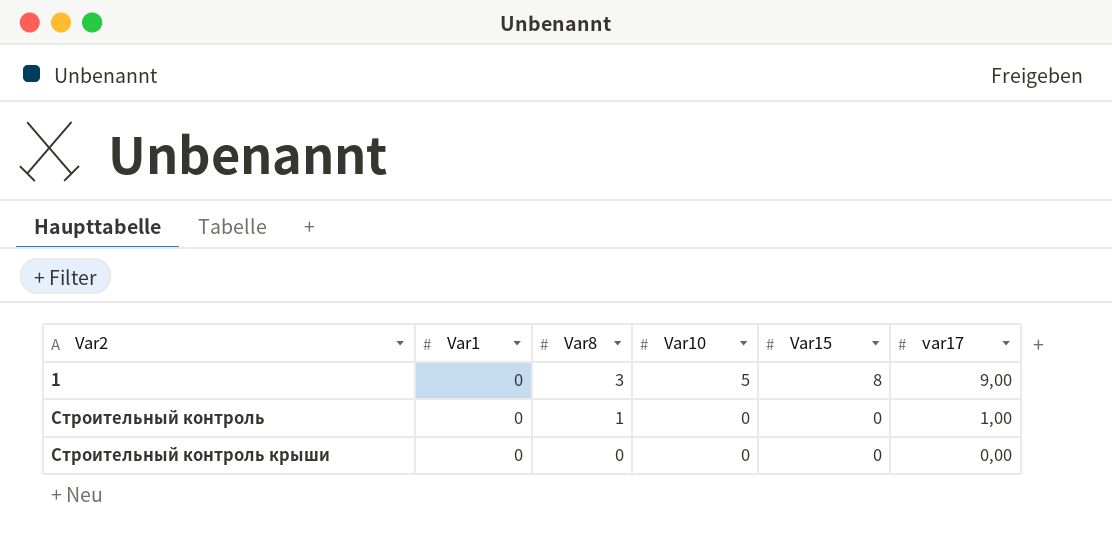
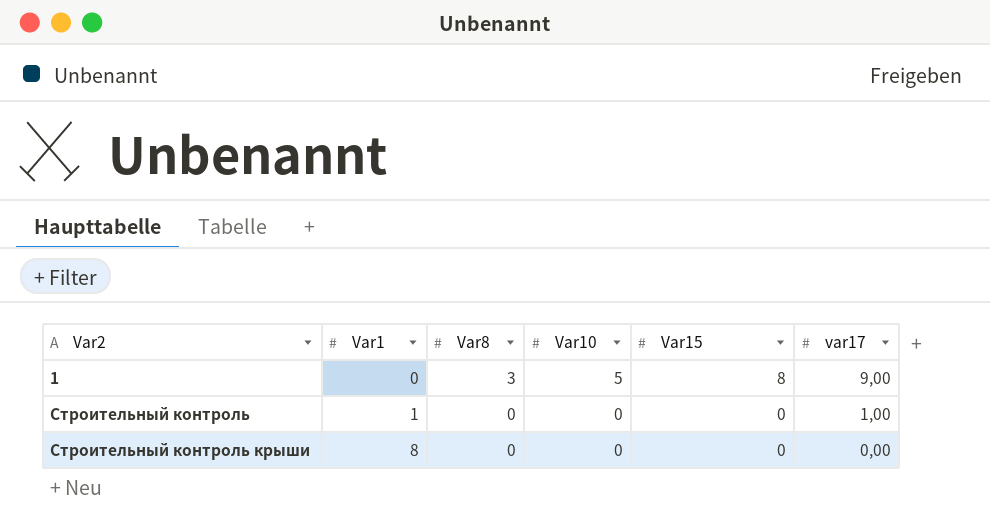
Строительный контроль | Var1: 0 -> 1
Строительный контроль | Var8: 1 -> 0
Строительный контроль крыши | Var1: 0 -> 8

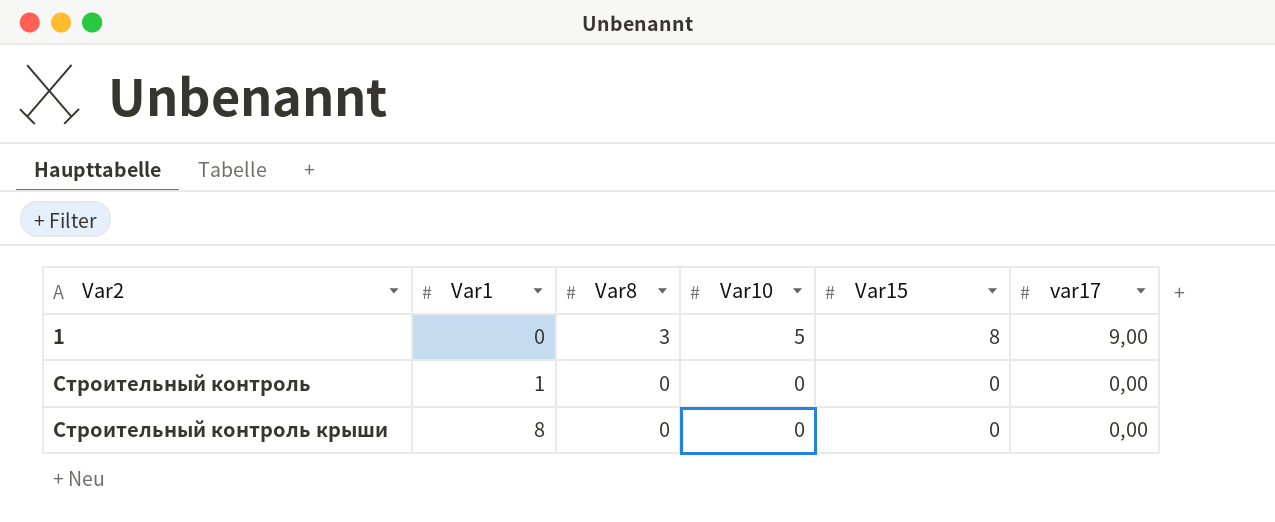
Строительный контроль | var17: 1,00 -> 0,00

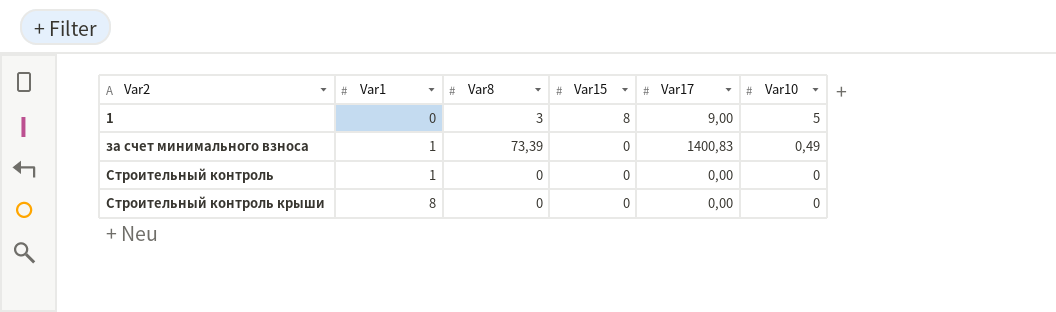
column name: var17 -> Var17
column Var10 | position: 4 -> 6
row за счет минимального взноса: none -> 1 | 73,39 | 0 | 1400,83 | 0,49

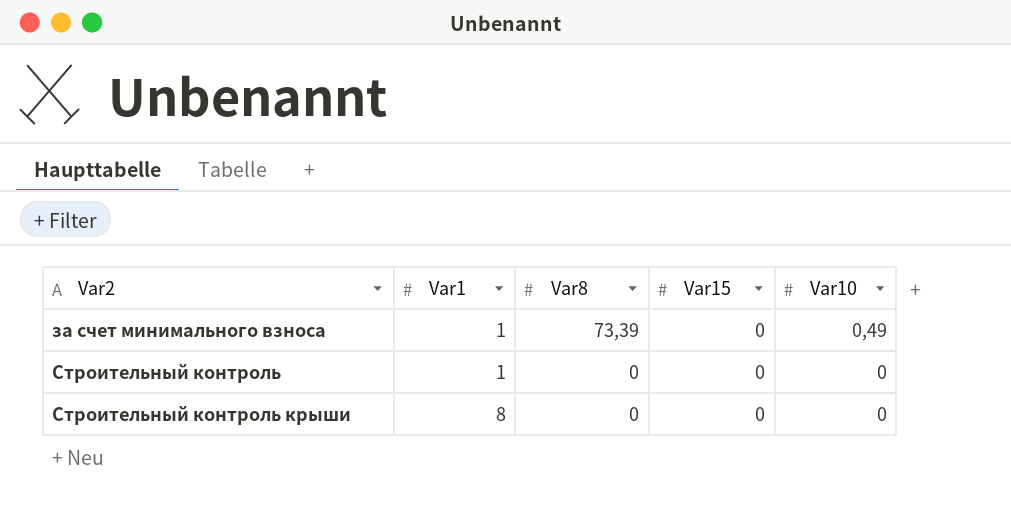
column Var17 | position: 5 -> none
row 1: 0 | 3 | 8 | 9,00 | 5 -> none

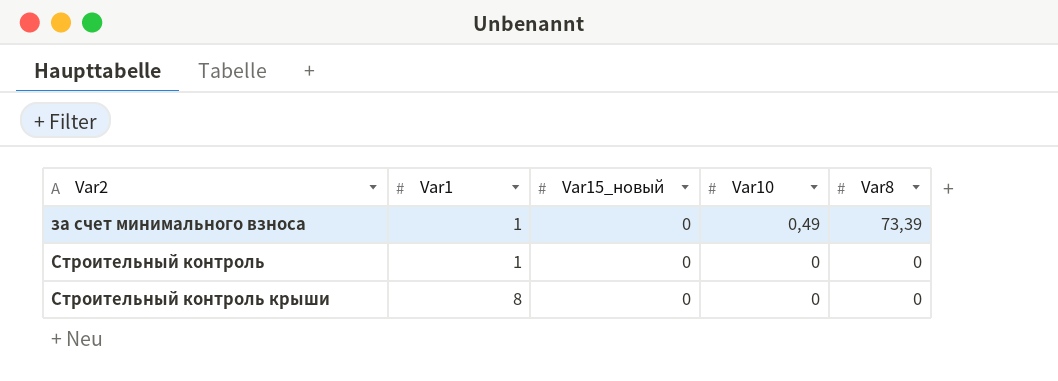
column name: Var15 -> Var15_новый
column Var8 | position: 3 -> 5

